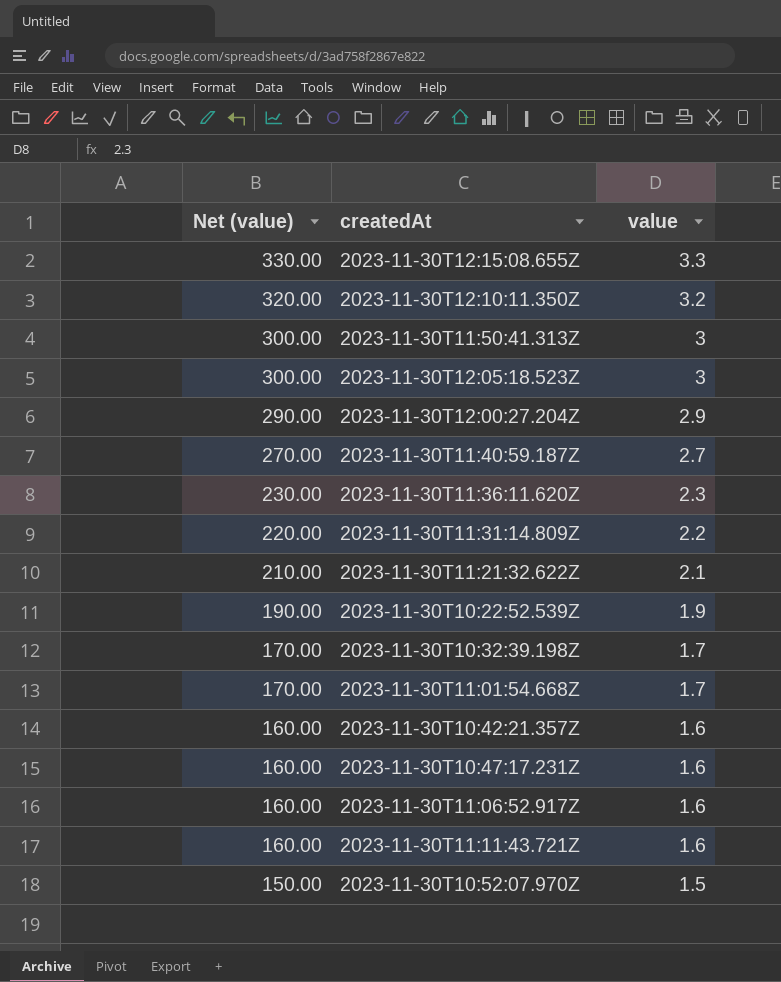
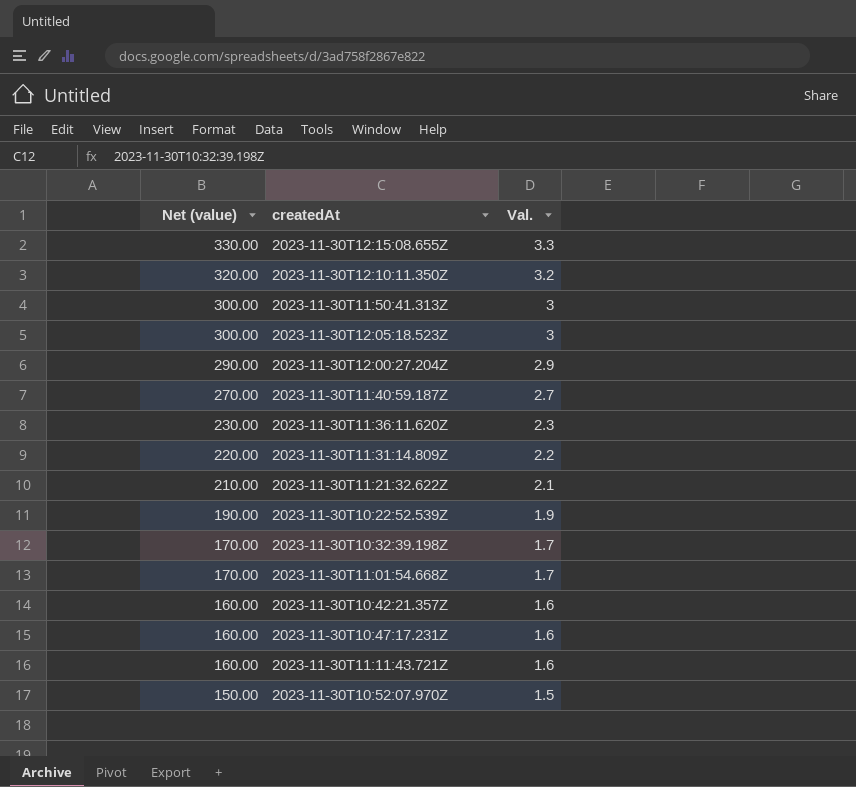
column name: value -> Val.
row 2023-11-30T11:06:52.917Z: 160.00 | 1.6 -> none

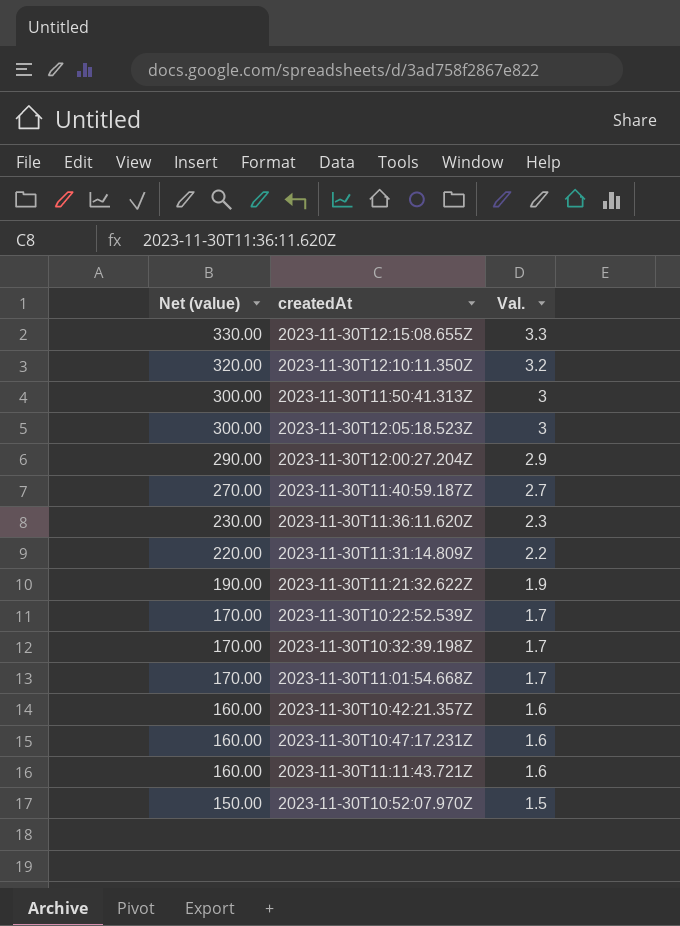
2023-11-30T11:21:32.622Z | Net (value): 210.00 -> 190.00
2023-11-30T11:21:32.622Z | Val.: 2.1 -> 1.9
2023-11-30T10:22:52.539Z | Net (value): 190.00 -> 170.00
2023-11-30T10:22:52.539Z | Val.: 1.9 -> 1.7

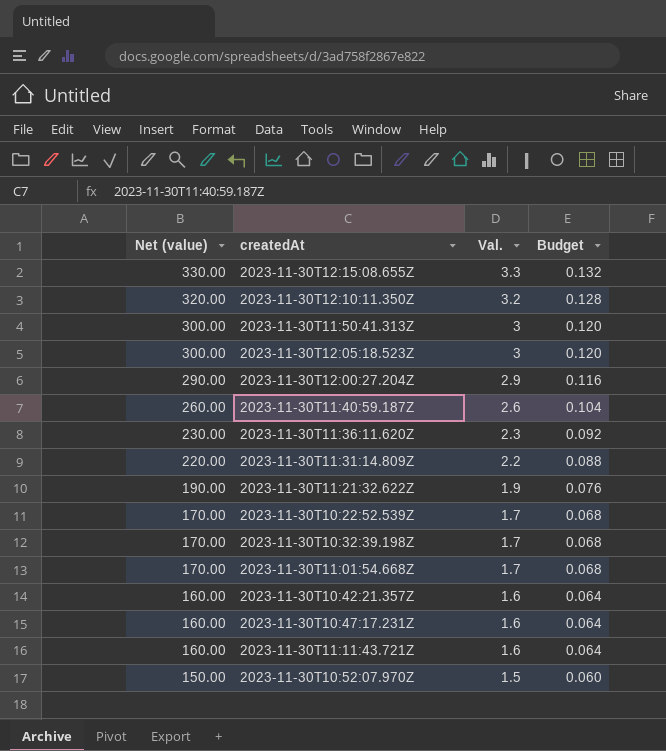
column Budget | formula: none -> [Val.] * 0.04
2023-11-30T11:40:59.187Z | Net (value): 270.00 -> 260.00
2023-11-30T11:40:59.187Z | Val.: 2.7 -> 2.6

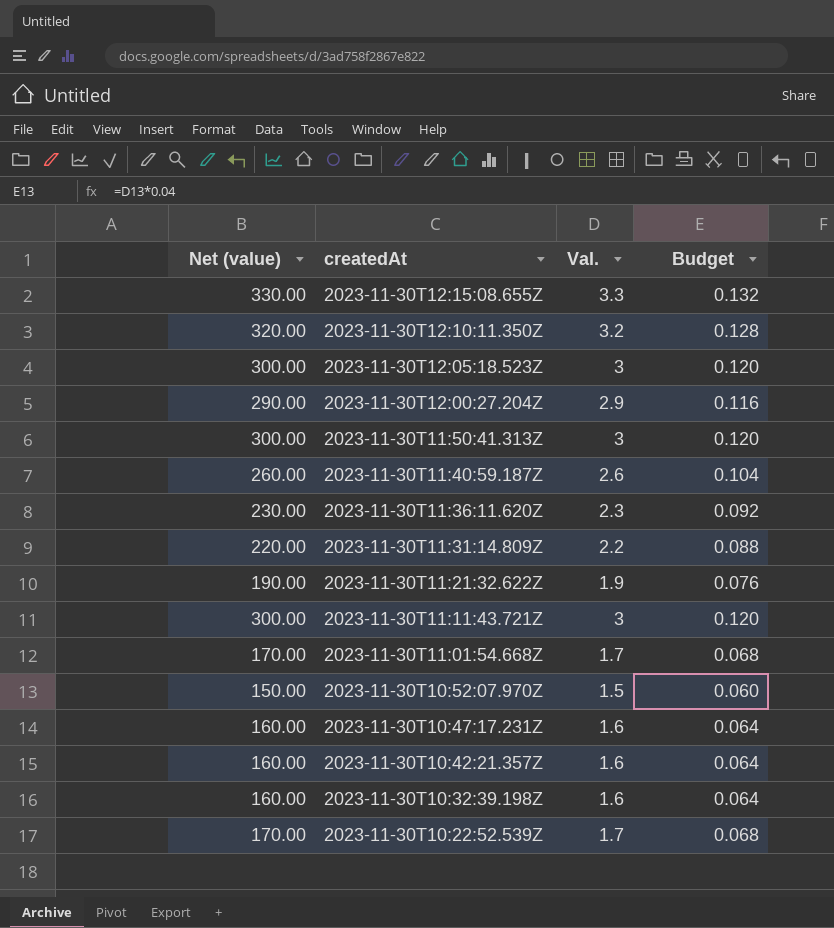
row order: Net (value) descending -> createdAt descending
2023-11-30T11:11:43.721Z | Net (value): 160.00 -> 300.00
2023-11-30T11:11:43.721Z | Val.: 1.6 -> 3
2023-11-30T11:11:43.721Z | Budget: 0.064 -> 0.120
2023-11-30T10:32:39.198Z | Net (value): 170.00 -> 160.00
2023-11-30T10:32:39.198Z | Val.: 1.7 -> 1.6
2023-11-30T10:32:39.198Z | Budget: 0.068 -> 0.064

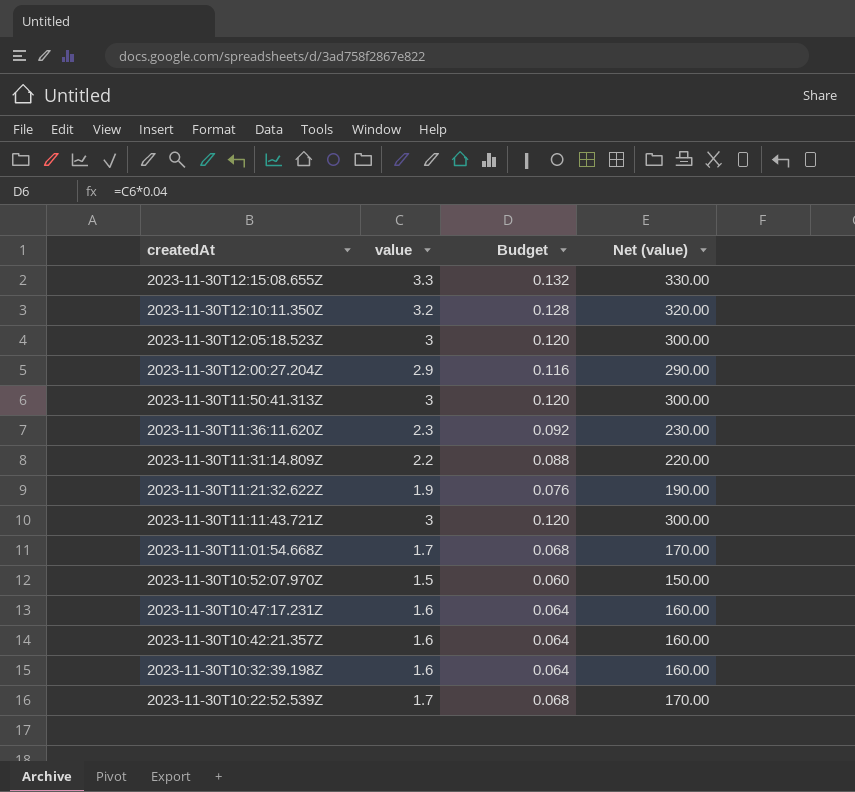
column name: Val. -> value
column Net (value) | position: 1 -> 4
row 2023-11-30T11:40:59.187Z: 260.00 | 2.6 | 0.104 -> none

